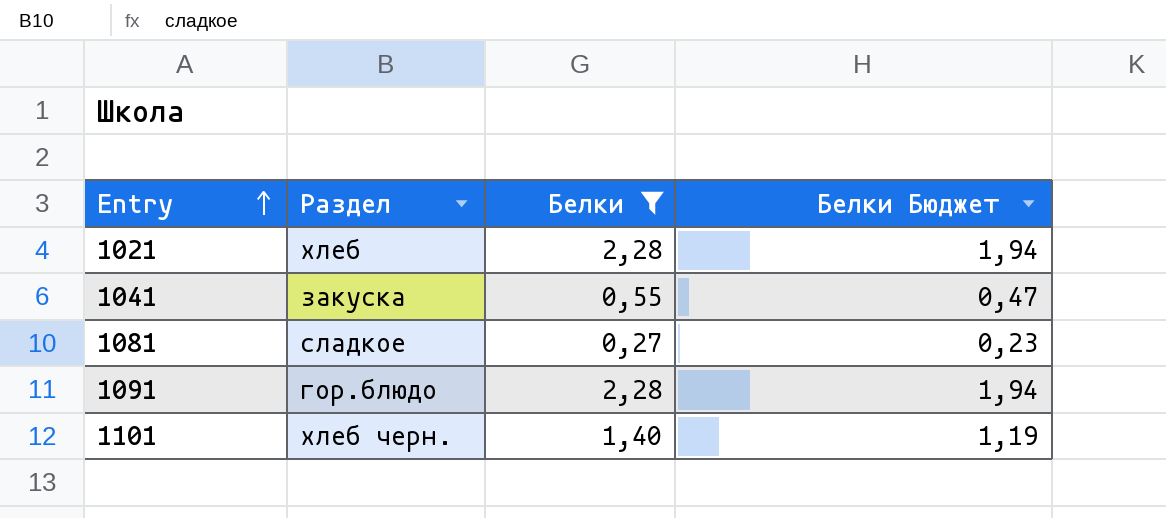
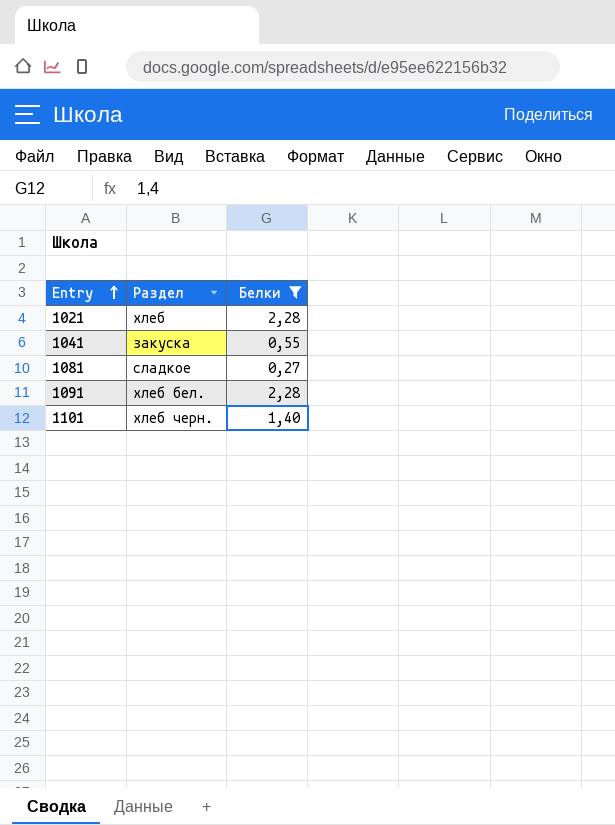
column Белки Бюджет | formula: [Белки] * 0,85 -> none
1091 | Раздел: гор.блюдо -> хлеб бел.

